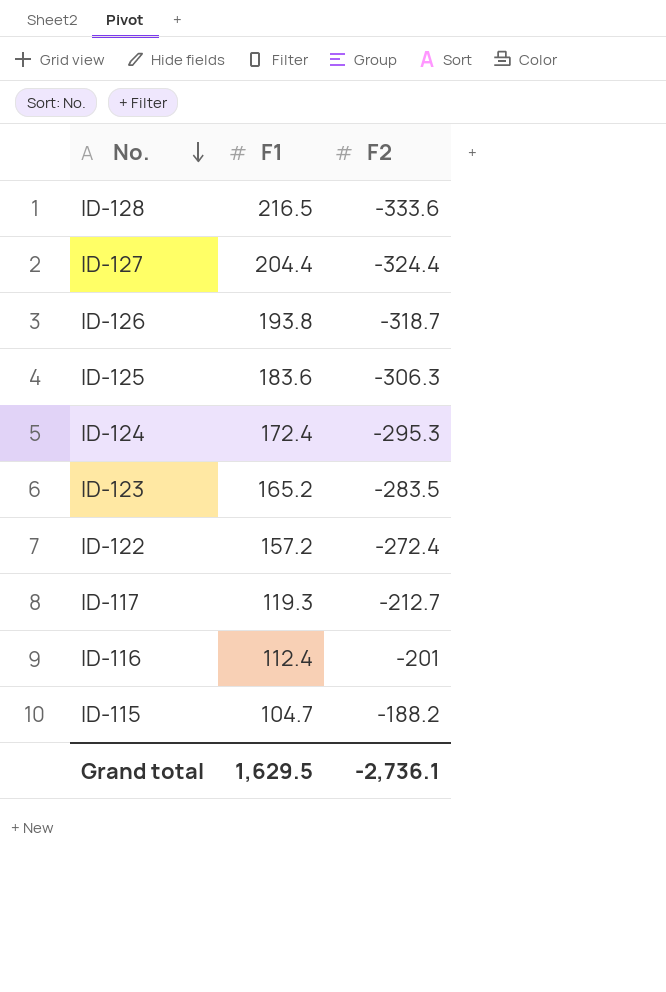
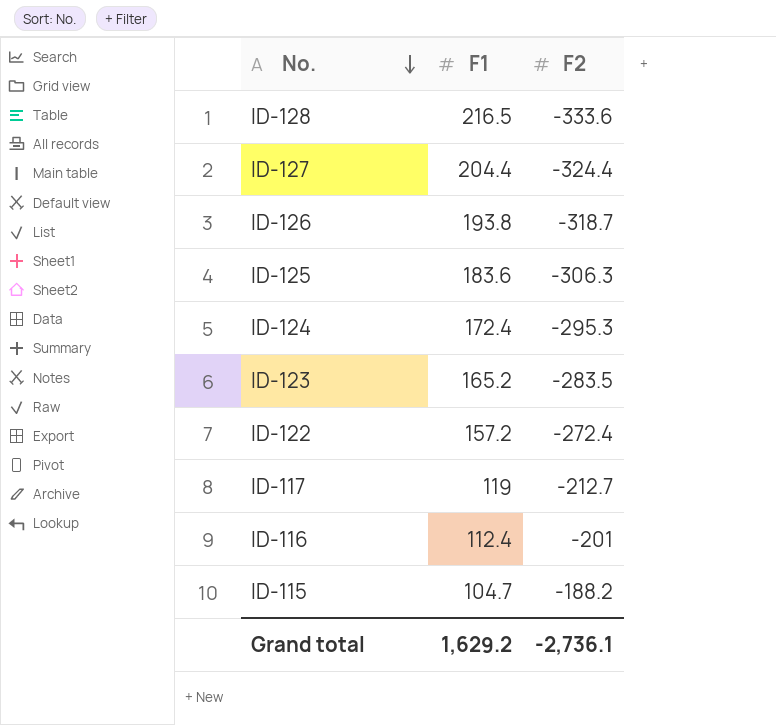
ID-117 | F1: 119.3 -> 119
Grand total | F1: 1,629.5 -> 1,629.2

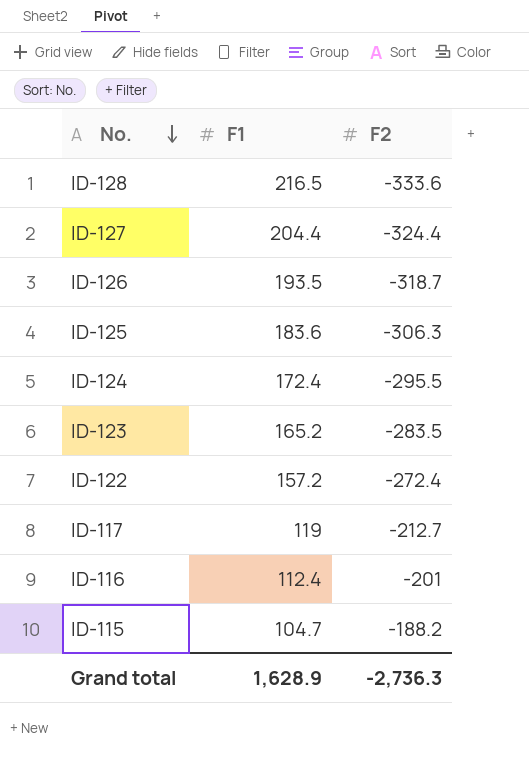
ID-126 | F1: 193.8 -> 193.5
ID-124 | F2: -295.3 -> -295.5
Grand total | F1: 1,629.2 -> 1,628.9
Grand total | F2: -2,736.1 -> -2,736.3

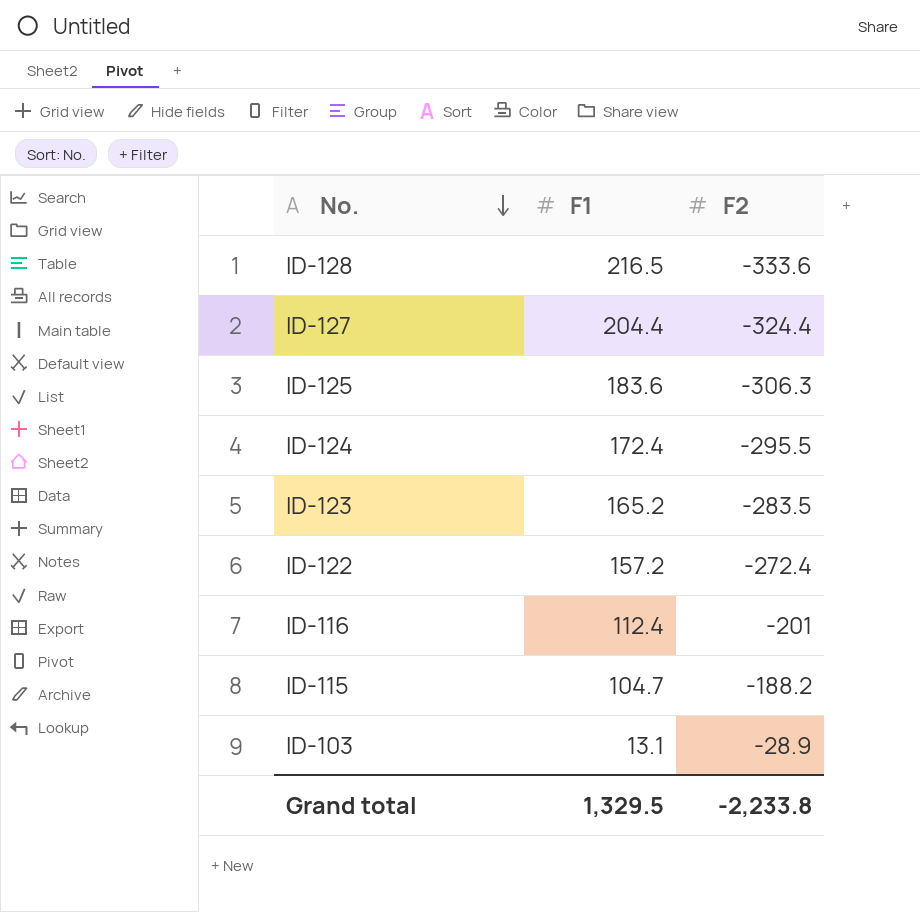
row ID-126: 193.5 | -318.7 -> none
row ID-117: 119 | -212.7 -> none
row ID-103: none -> 13.1 | -28.9
Grand total | F1: 1,628.9 -> 1,329.5
Grand total | F2: -2,736.3 -> -2,233.8

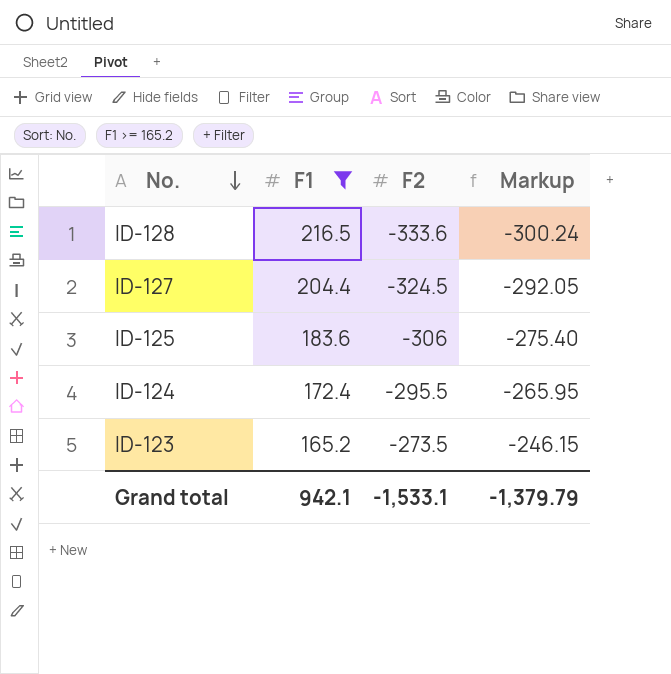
filter: none -> F1 >= 165.2
column Markup | formula: none -> [F2] * 0.9
ID-127 | F2: -324.4 -> -324.5
ID-125 | F2: -306.3 -> -306
ID-123 | F2: -283.5 -> -273.5
Grand total | F1: 1,329.5 -> 942.1
Grand total | F2: -2,233.8 -> -1,533.1

